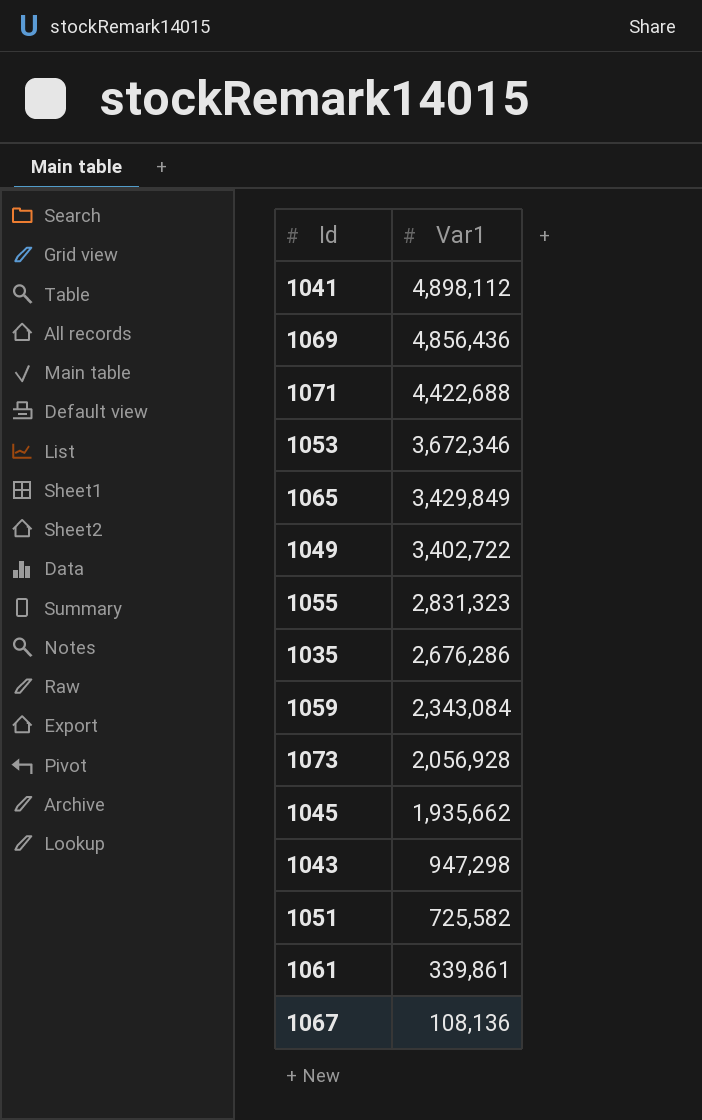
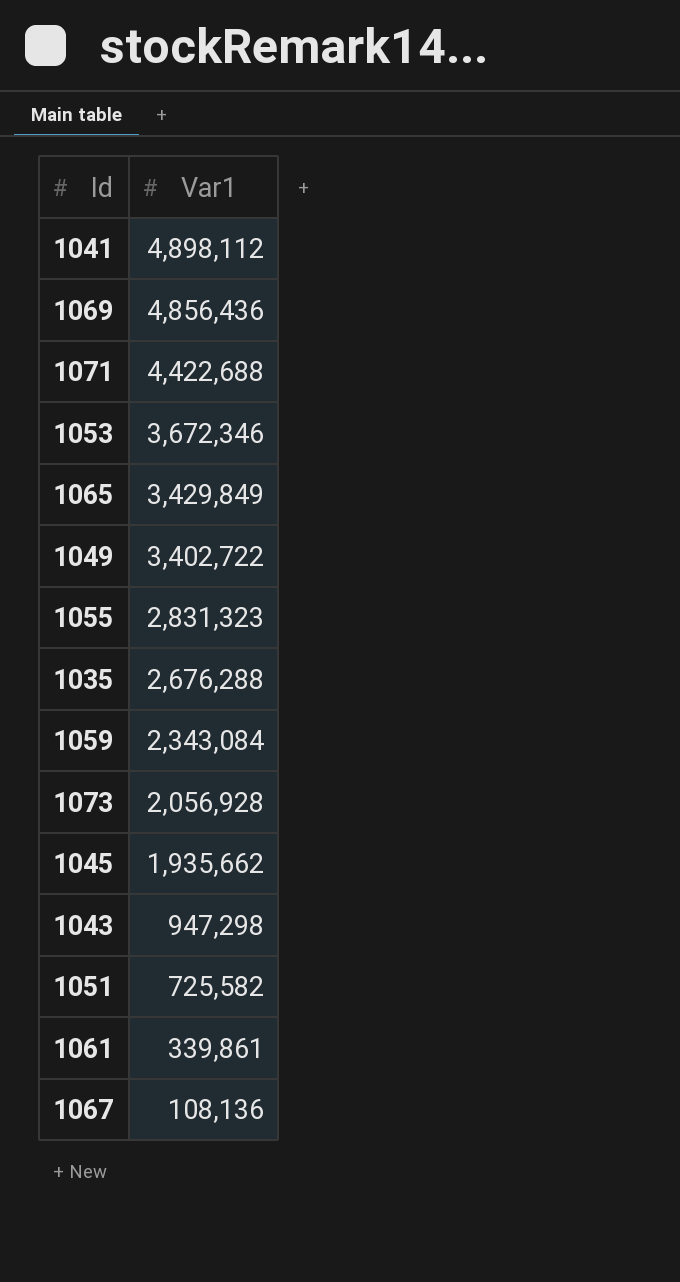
1035 | Var1: 2,676,286 -> 2,676,288

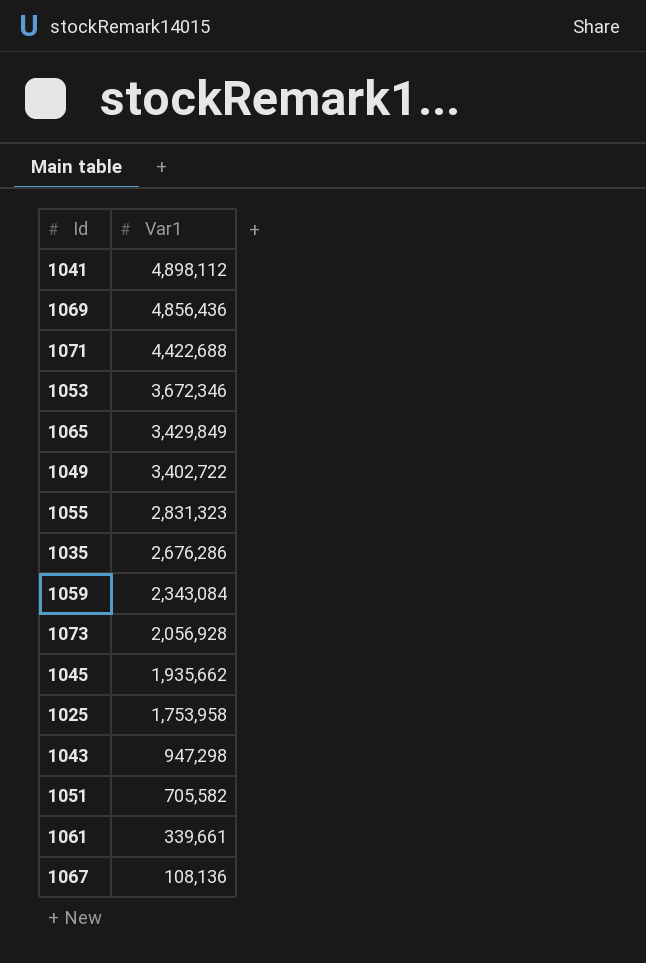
1035 | Var1: 2,676,288 -> 2,676,286
row 1025: none -> 1,753,958
1051 | Var1: 725,582 -> 705,582
1061 | Var1: 339,861 -> 339,661

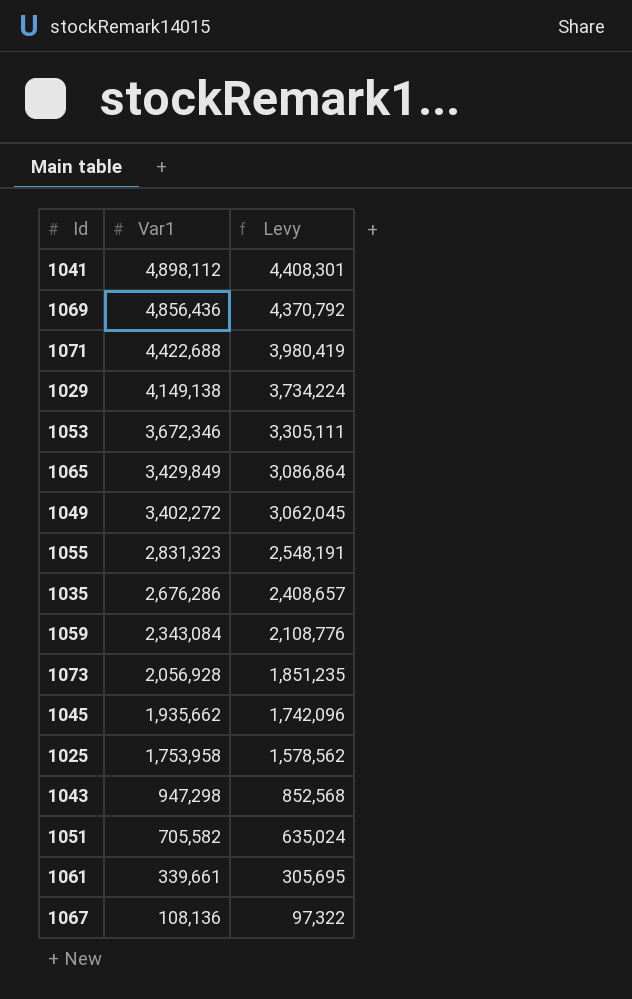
column Levy | formula: none -> [Var1] * 0.9
row 1029: none -> 4,149,138 | 3,734,224
1049 | Var1: 3,402,722 -> 3,402,272

